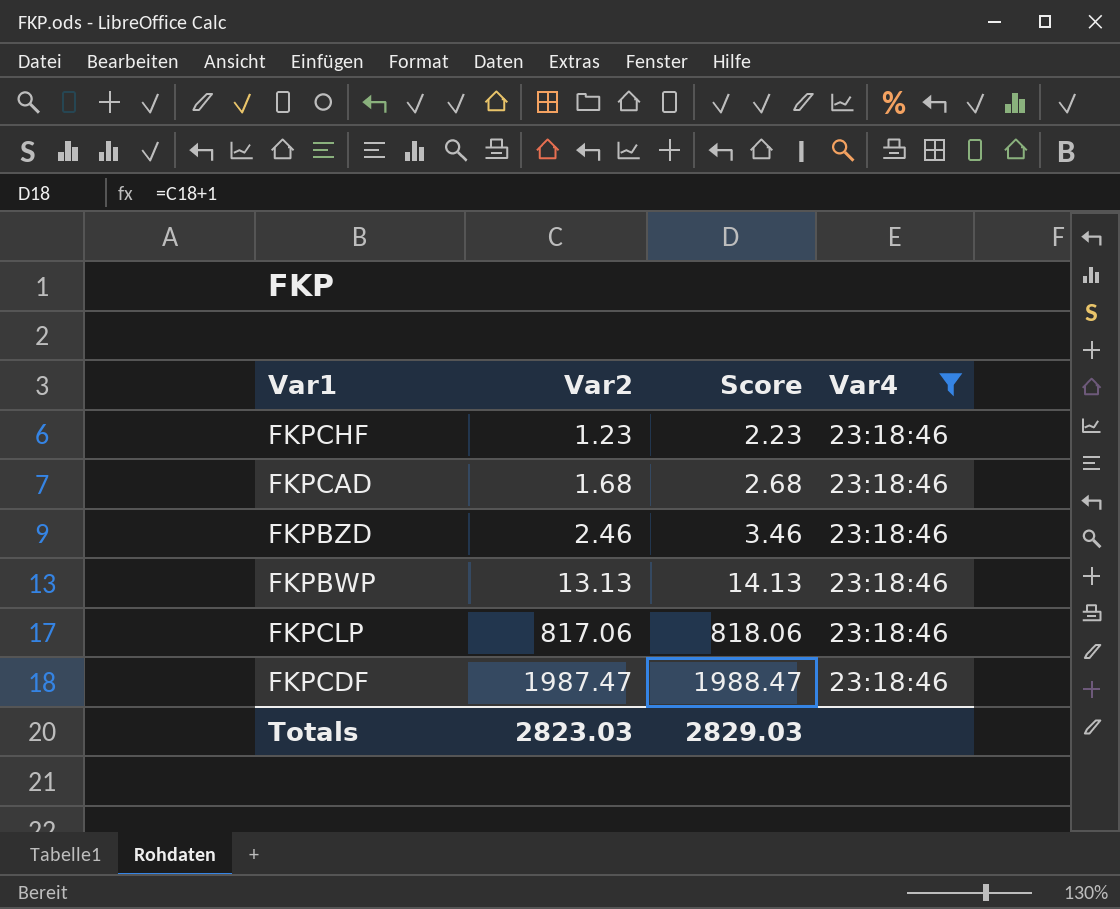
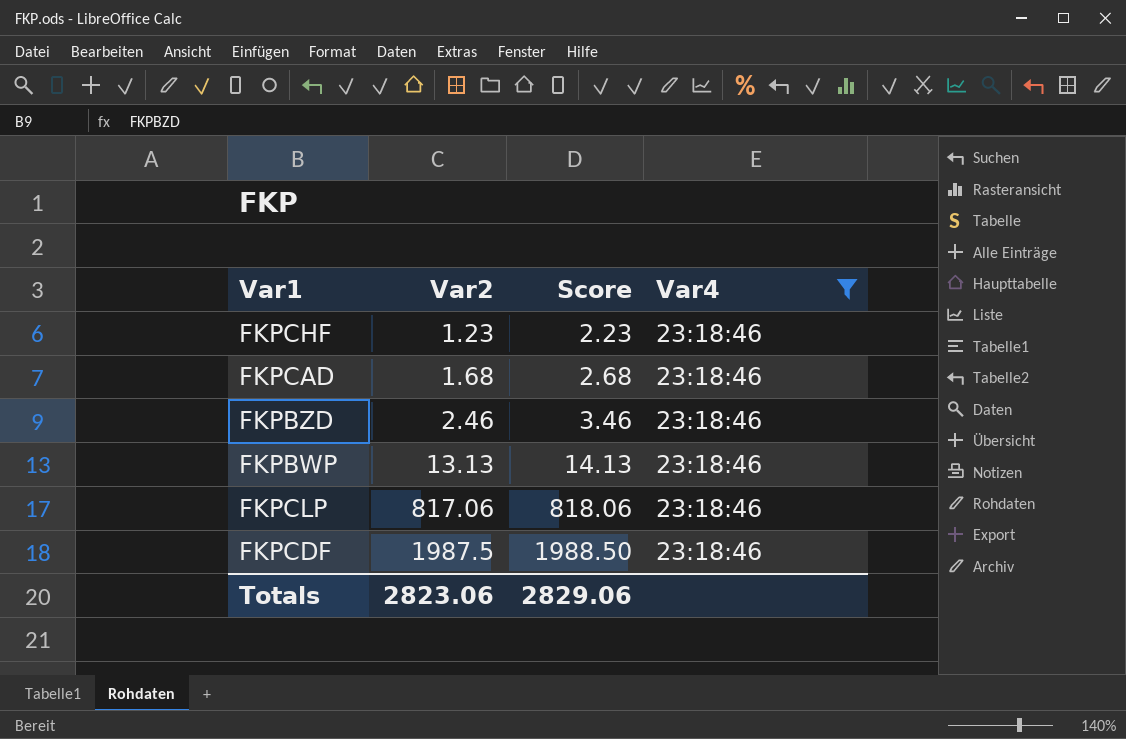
FKPCDF | Var2: 1987.47 -> 1987.5
FKPCDF | Score: 1988.47 -> 1988.50
Totals | Var2: 2823.03 -> 2823.06
Totals | Score: 2829.03 -> 2829.06

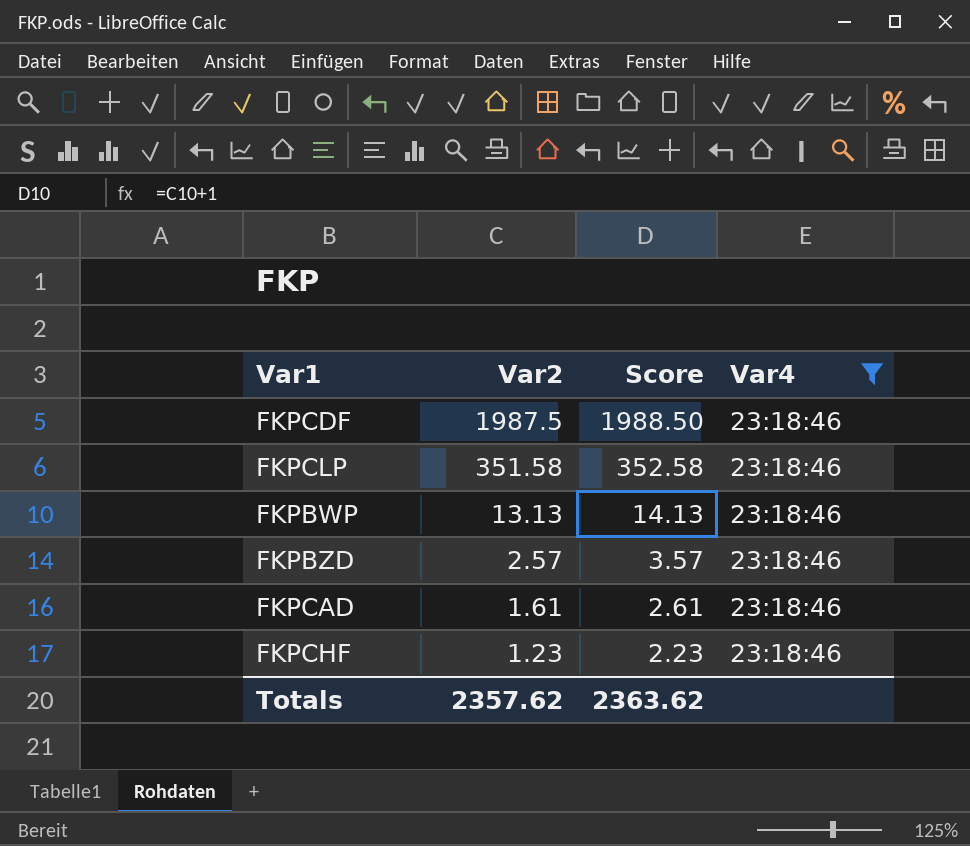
row order: Var2 ascending -> Var2 descending
FKPCLP | Var2: 817.06 -> 351.58
FKPCLP | Score: 818.06 -> 352.58
FKPBZD | Var2: 2.46 -> 2.57
FKPBZD | Score: 3.46 -> 3.57
FKPCAD | Var2: 1.68 -> 1.61
FKPCAD | Score: 2.68 -> 2.61
Totals | Var2: 2823.06 -> 2357.62
Totals | Score: 2829.06 -> 2363.62

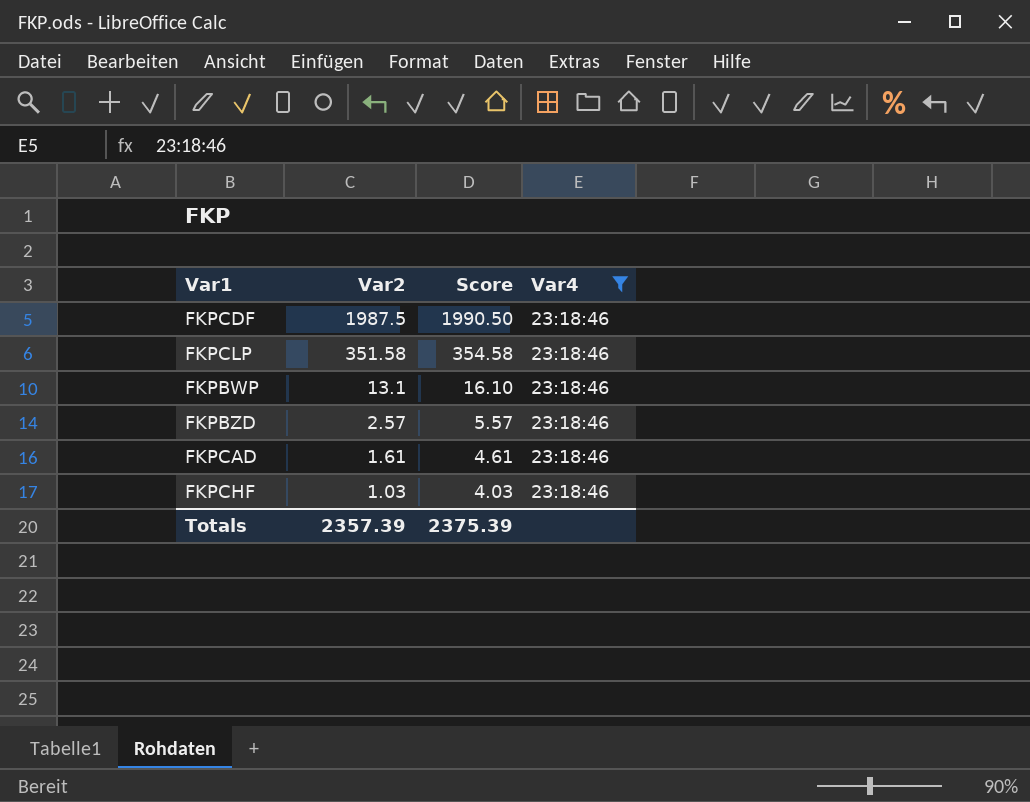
column Score | formula: [Var2] + 1 -> [Var2] + 3
FKPBWP | Var2: 13.13 -> 13.1
FKPCHF | Var2: 1.23 -> 1.03
Totals | Var2: 2357.62 -> 2357.39
Totals | Score: 2363.62 -> 2375.39

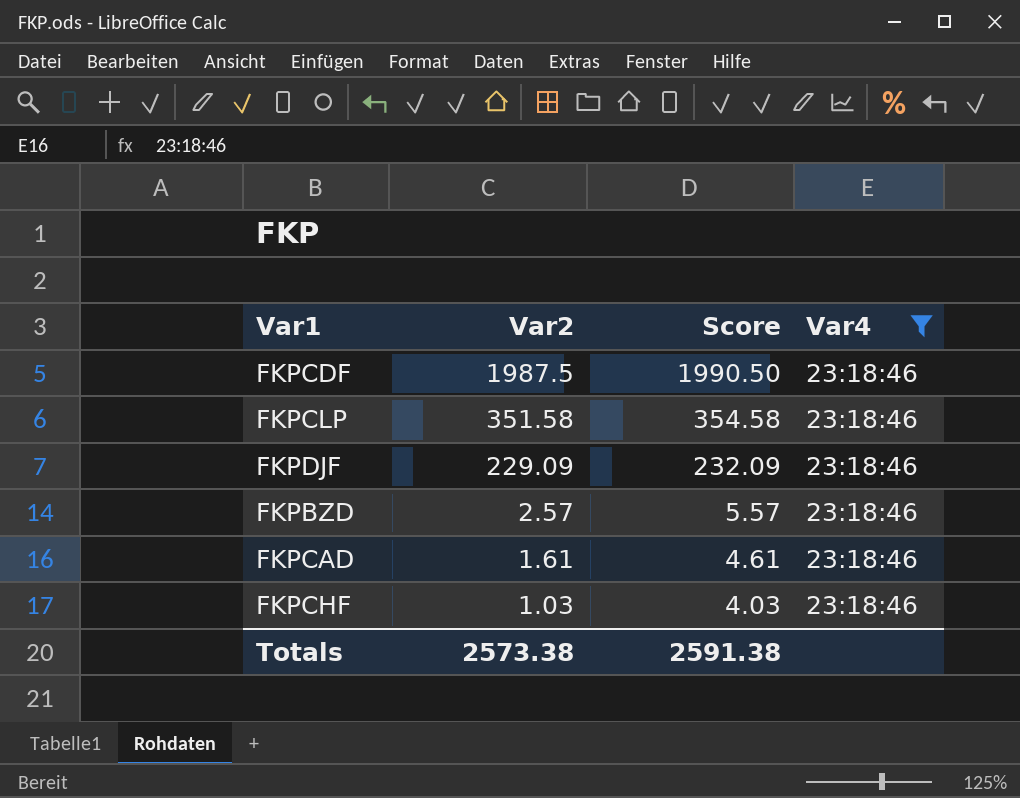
row FKPBWP: 13.1 | 16.10 | 23:18:46 -> none
row FKPDJF: none -> 229.09 | 232.09 | 23:18:46
Totals | Var2: 2357.39 -> 2573.38
Totals | Score: 2375.39 -> 2591.38

